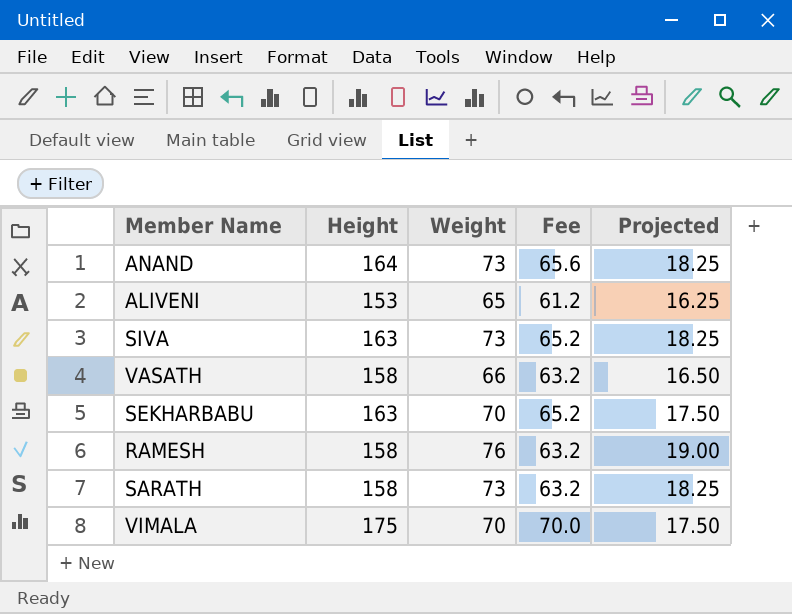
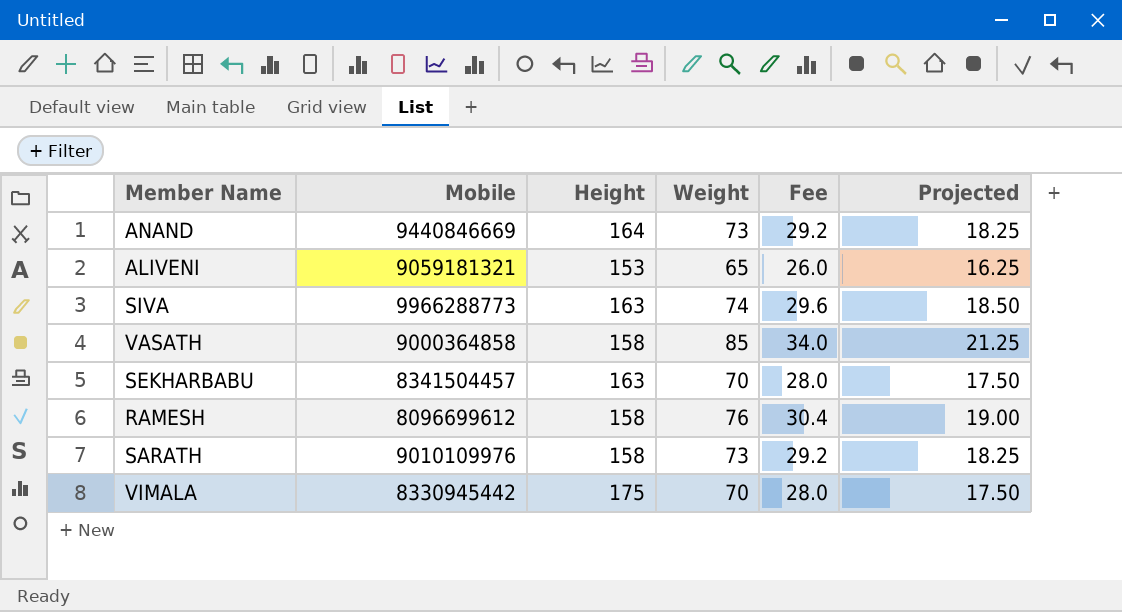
column Mobile | position: none -> 2
column Fee | formula: [Height] * 0.4 -> [Weight] * 0.4
SIVA | Weight: 73 -> 74
SIVA | Projected: 18.25 -> 18.50
VASATH | Weight: 66 -> 85
VASATH | Projected: 16.50 -> 21.25

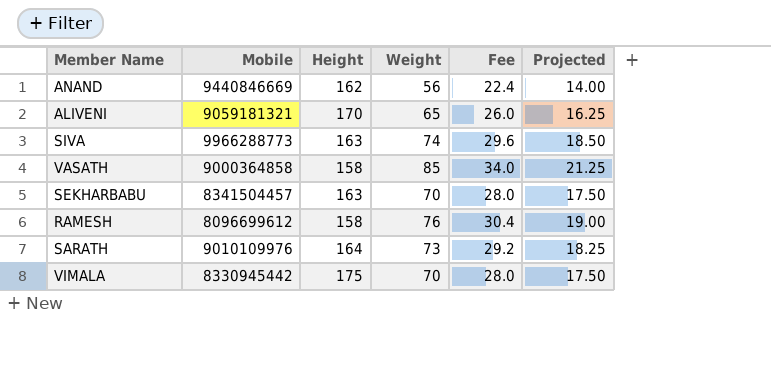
ANAND | Height: 164 -> 162
ANAND | Weight: 73 -> 56
ANAND | Fee: 29.2 -> 22.4
ANAND | Projected: 18.25 -> 14.00
ALIVENI | Height: 153 -> 170
SARATH | Height: 158 -> 164

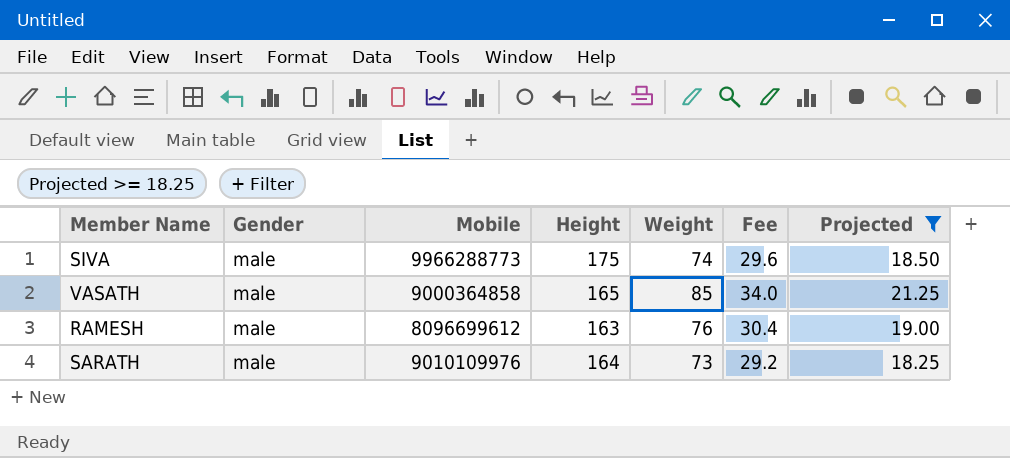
filter: none -> Projected >= 18.25
column Gender | position: none -> 2
SIVA | Height: 163 -> 175
VASATH | Height: 158 -> 165
RAMESH | Height: 158 -> 163

